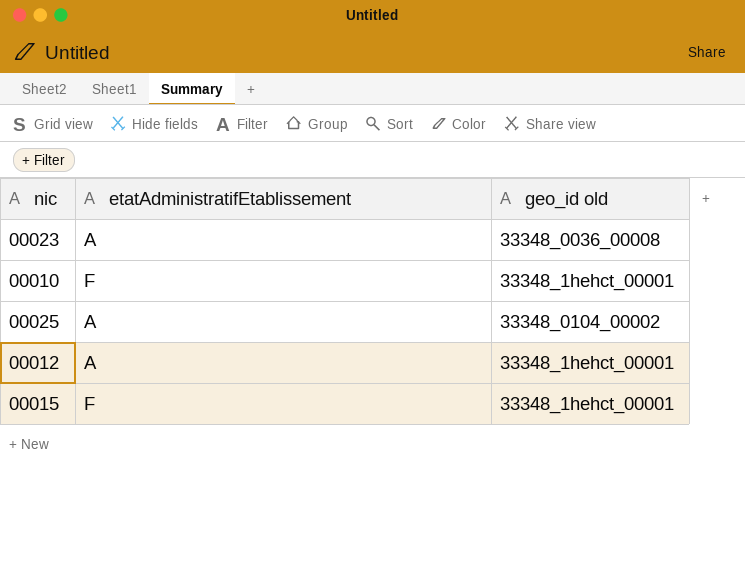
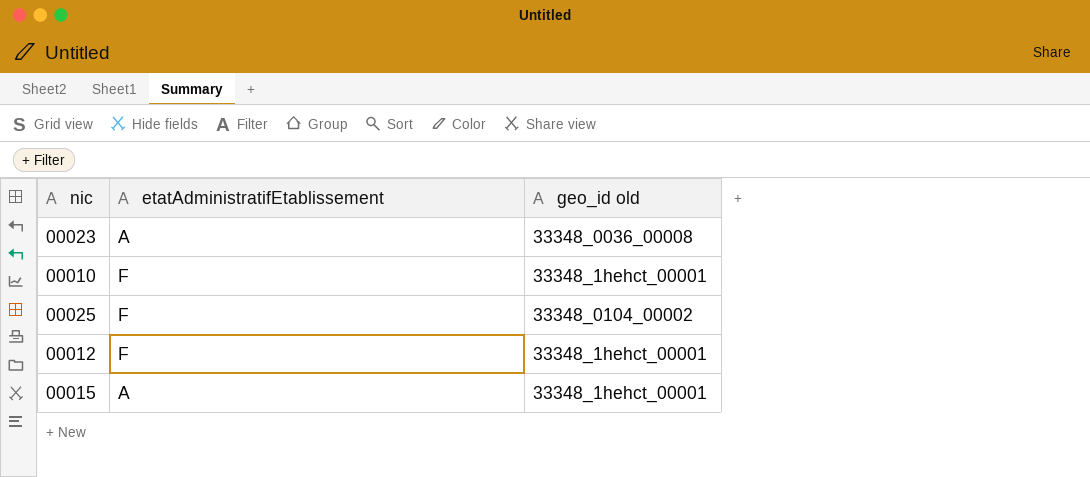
00025 | etatAdministratifEtablissement: A -> F
00012 | etatAdministratifEtablissement: A -> F
00015 | etatAdministratifEtablissement: F -> A

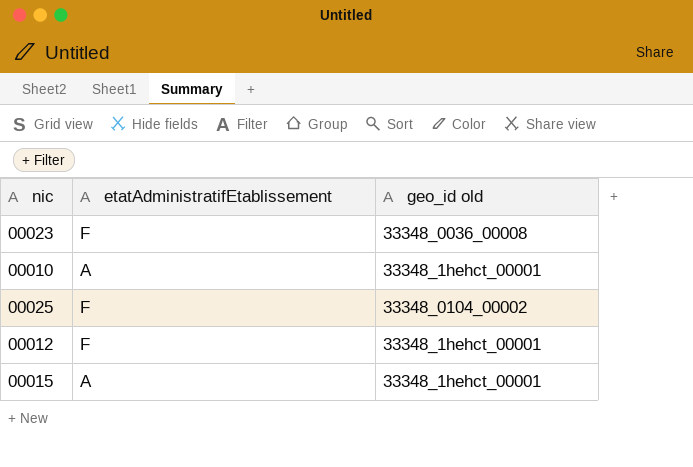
00023 | etatAdministratifEtablissement: A -> F
00010 | etatAdministratifEtablissement: F -> A

